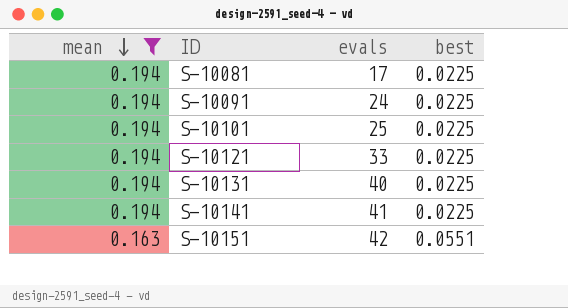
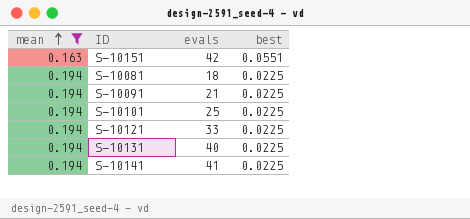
row order: mean descending -> mean ascending
S-10081 | evals: 17 -> 18
S-10091 | evals: 24 -> 21

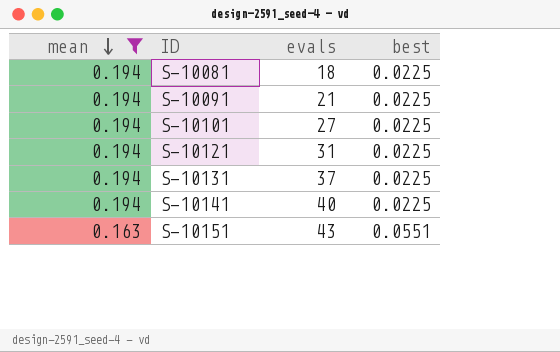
row order: mean ascending -> mean descending
S-10101 | evals: 25 -> 27
S-10121 | evals: 33 -> 31
S-10131 | evals: 40 -> 37
S-10141 | evals: 41 -> 40
S-10151 | evals: 42 -> 43

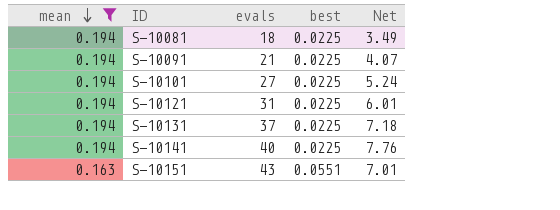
column Net | formula: none -> [mean] * [evals]

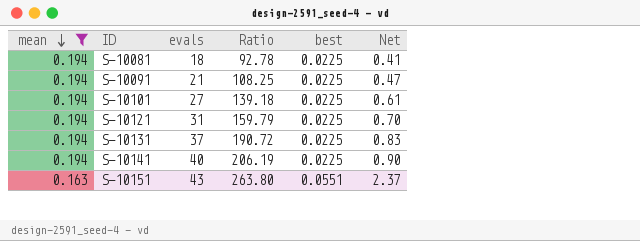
column Ratio | formula: none -> [evals] / [mean]
column Net | formula: [mean] * [evals] -> [evals] * [best]

